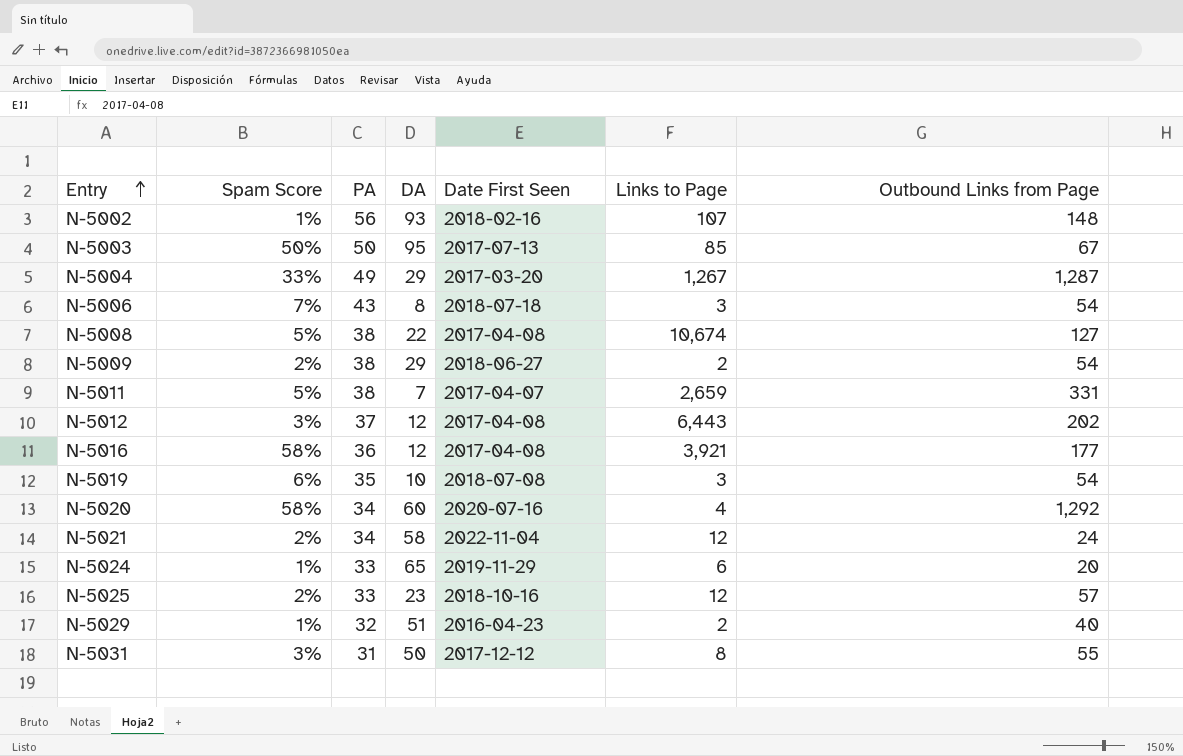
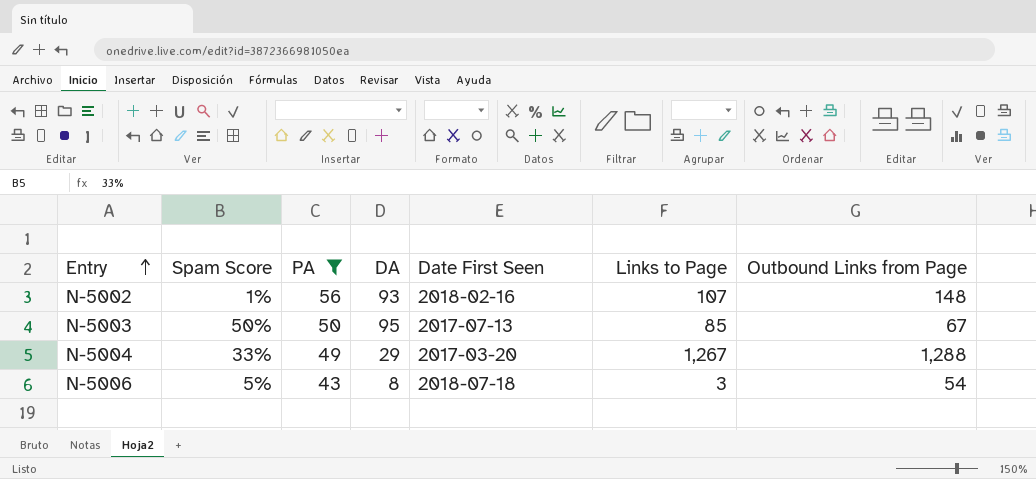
filter: none -> PA >= 43
N-5004 | Outbound Links from Page: 1,287 -> 1,288
N-5006 | Spam Score: 7% -> 5%

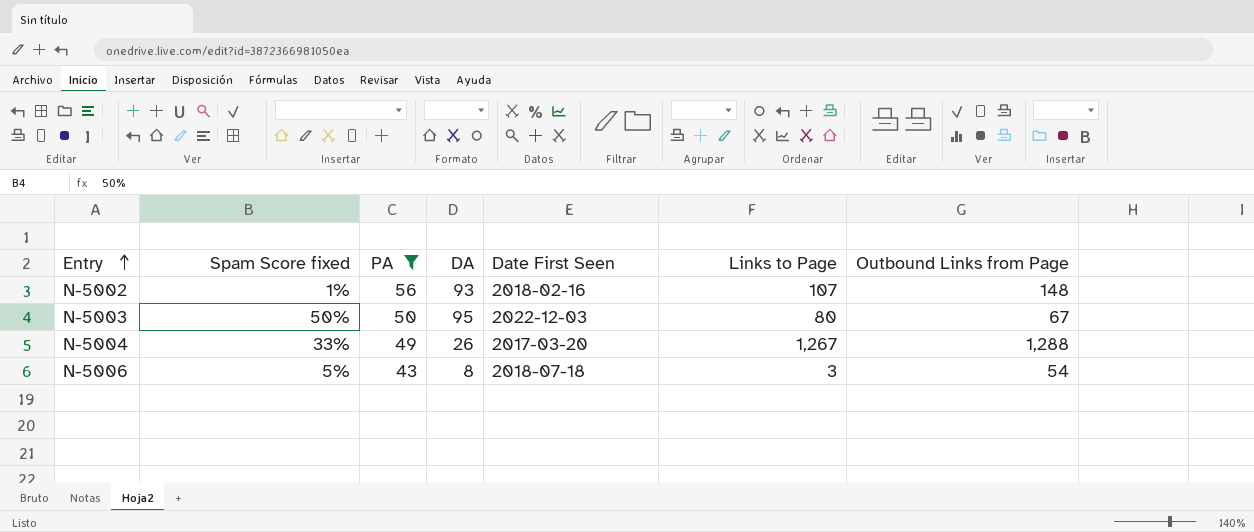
column name: Spam Score -> Spam Score fixed
N-5003 | Date First Seen: 2017-07-13 -> 2022-12-03
N-5003 | Links to Page: 85 -> 80
N-5004 | DA: 29 -> 26

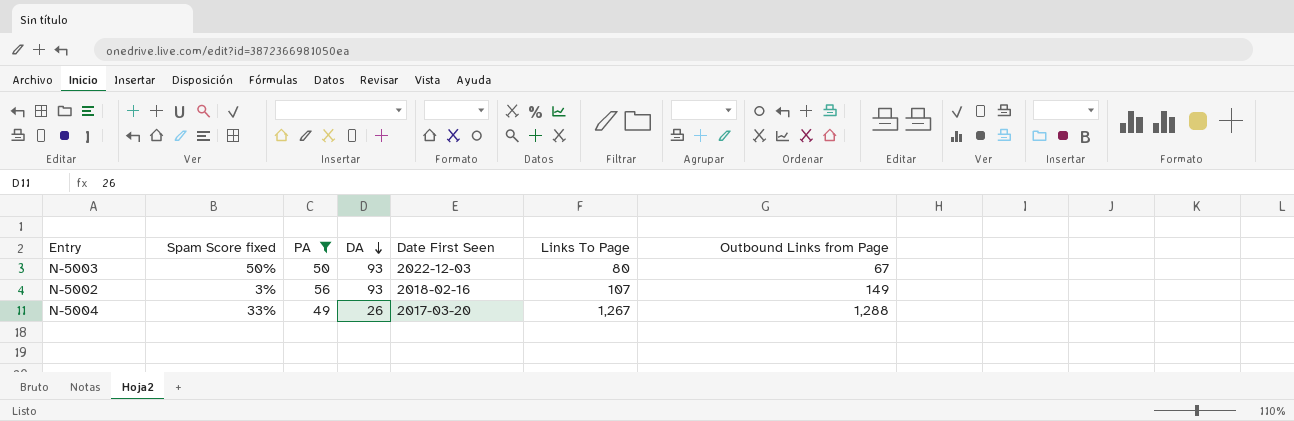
row order: Entry ascending -> DA descending
column name: Links to Page -> Links To Page
row N-5006: 5% | 43 | 8 | 2018-07-18 | 3 | 54 -> none
N-5003 | DA: 95 -> 93
N-5002 | Spam Score fixed: 1% -> 3%
N-5002 | Outbound Links from Page: 148 -> 149

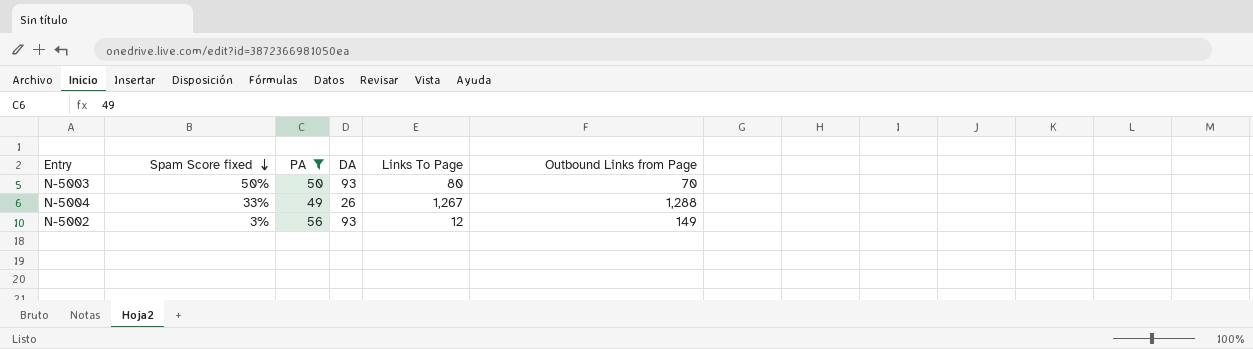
row order: DA descending -> Spam Score fixed descending
column Date First Seen | position: 5 -> none
N-5003 | Outbound Links from Page: 67 -> 70
N-5002 | Links To Page: 107 -> 12

